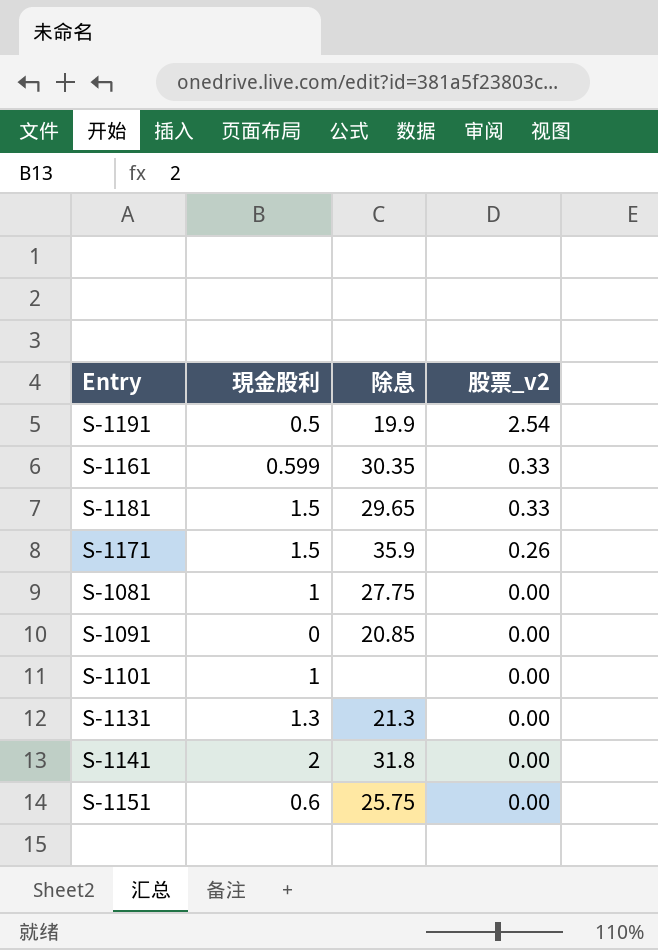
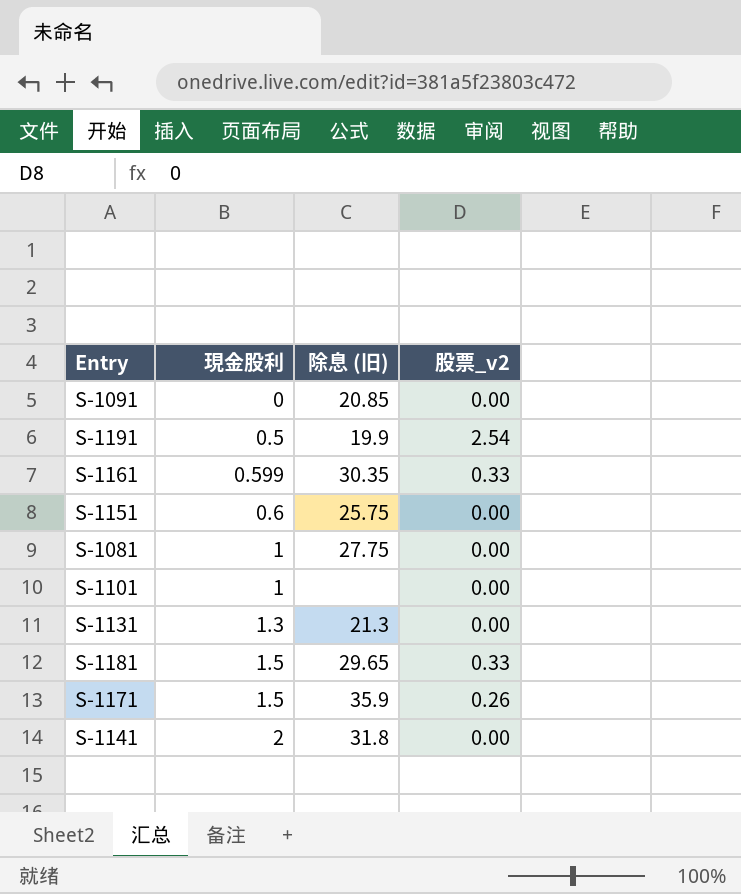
row order: 股票_v2 descending -> 現金股利 ascending
column name: 除息 -> 除息 (旧)

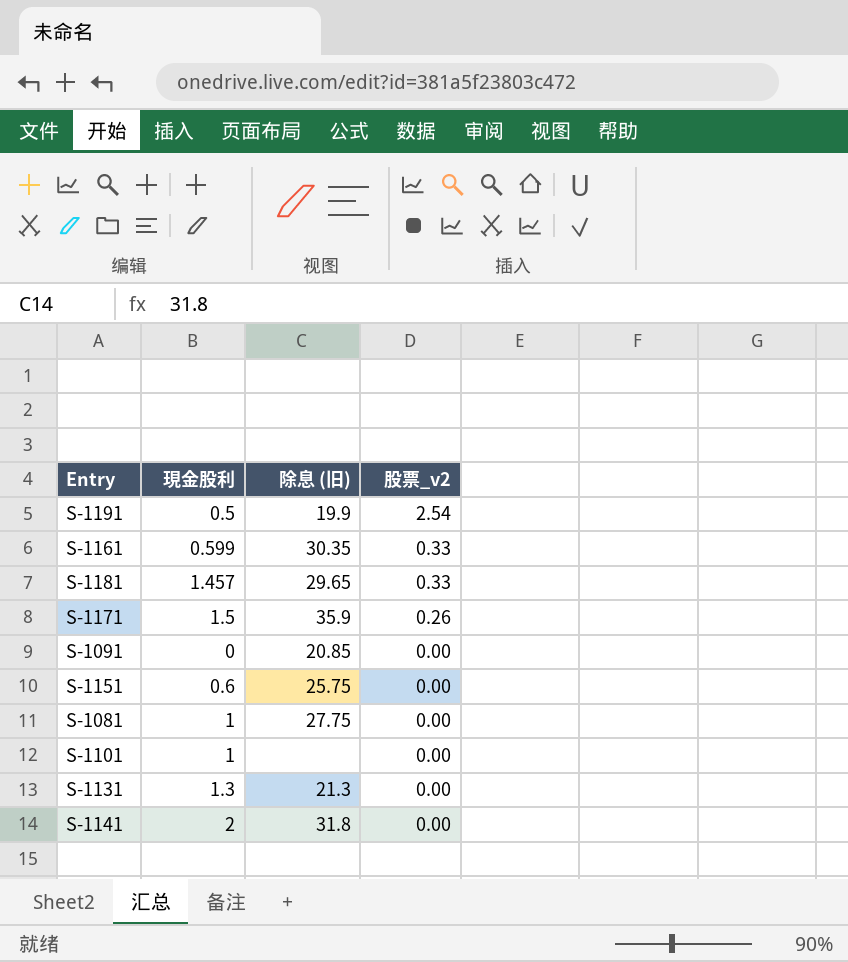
row order: 現金股利 ascending -> 股票_v2 descending
S-1181 | 現金股利: 1.5 -> 1.457

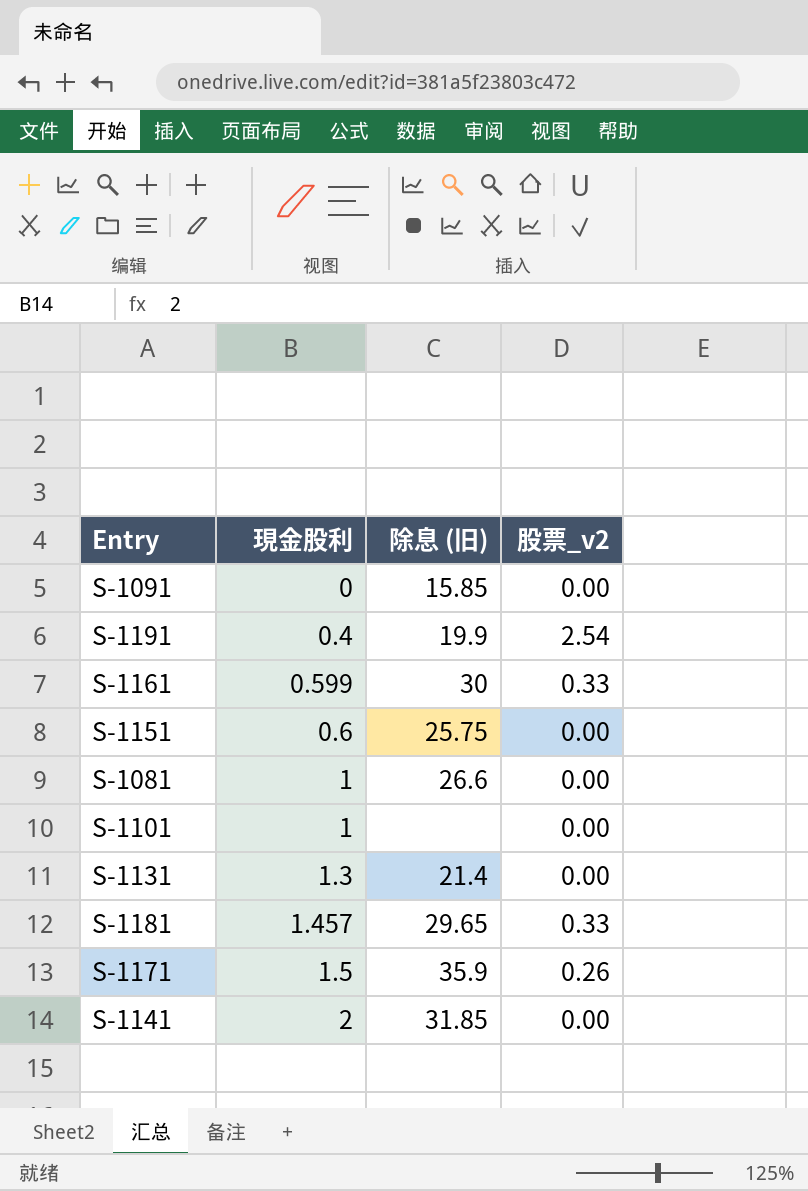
row order: 股票_v2 descending -> 現金股利 ascending
S-1091 | 除息 (旧): 20.85 -> 15.85
S-1191 | 現金股利: 0.5 -> 0.4
S-1161 | 除息 (旧): 30.35 -> 30
S-1081 | 除息 (旧): 27.75 -> 26.6
S-1131 | 除息 (旧): 21.3 -> 21.4
S-1141 | 除息 (旧): 31.8 -> 31.85

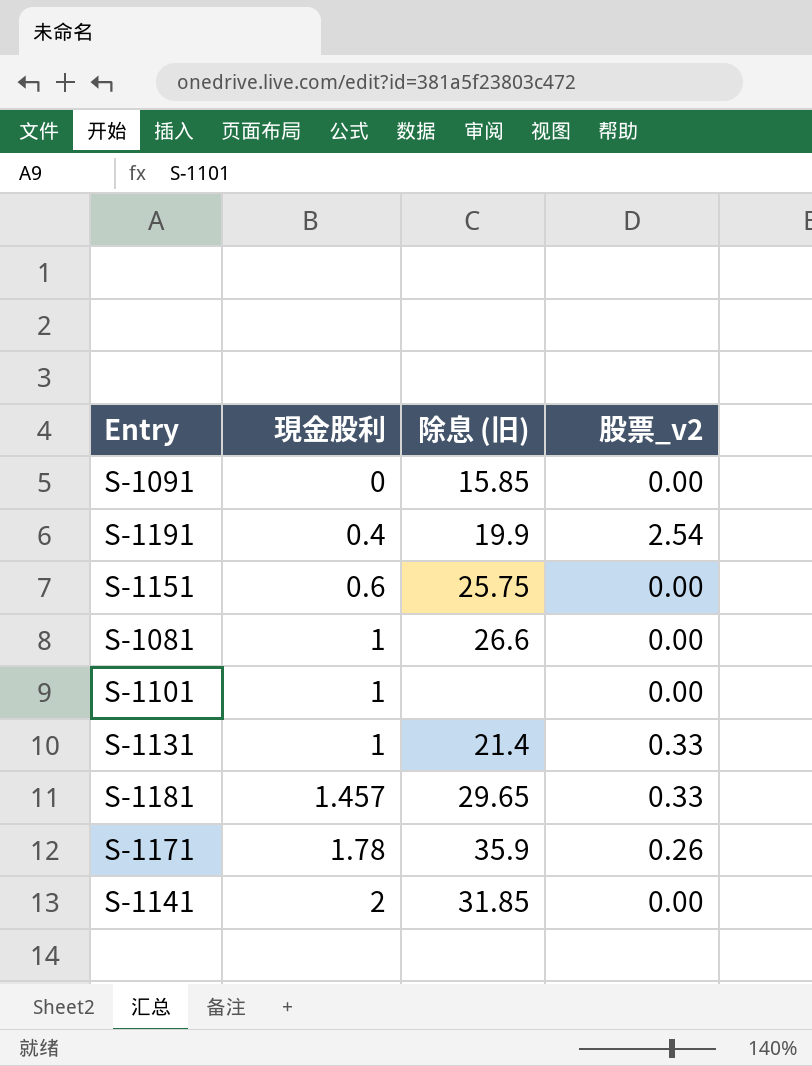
row S-1161: 0.599 | 30 | 0.33 -> none
S-1131 | 現金股利: 1.3 -> 1
S-1131 | 股票_v2: 0.00 -> 0.33
S-1171 | 現金股利: 1.5 -> 1.78

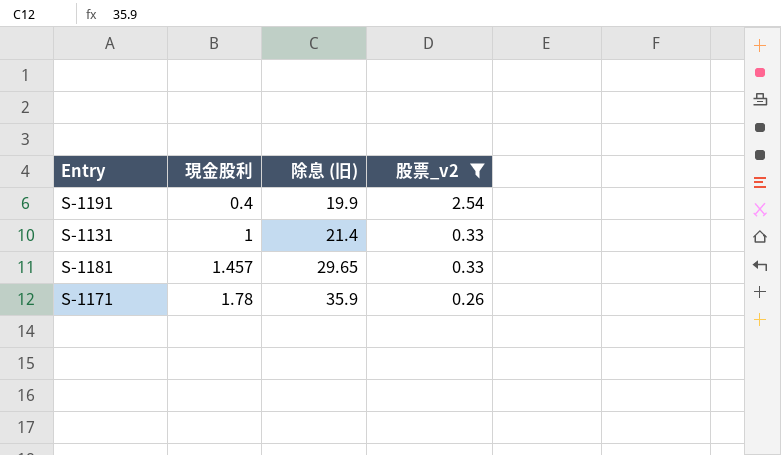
filter: none -> 股票_v2 != 0.00

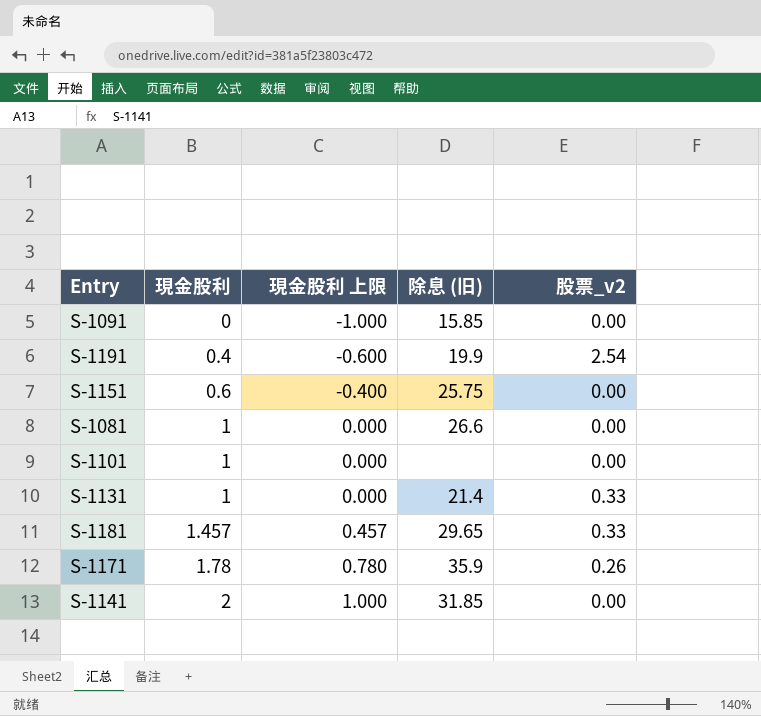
filter: 股票_v2 != 0.00 -> none
column 現金股利 上限 | formula: none -> [現金股利] - 1

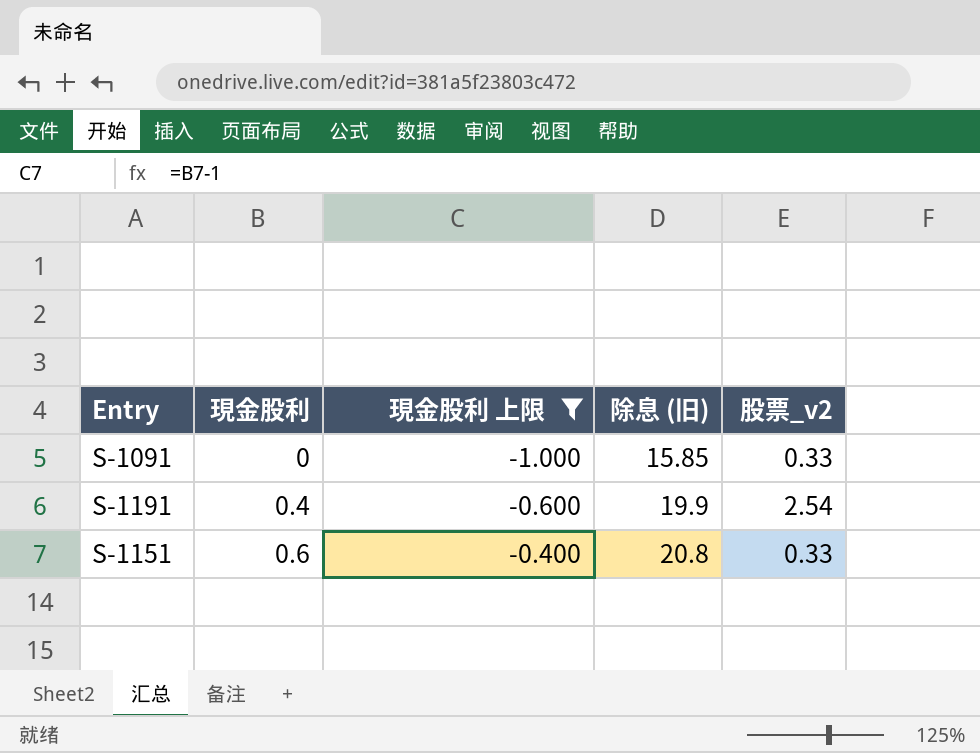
filter: none -> 現金股利 上限 <= -0.400
S-1091 | 股票_v2: 0.00 -> 0.33
S-1151 | 除息 (旧): 25.75 -> 20.8
S-1151 | 股票_v2: 0.00 -> 0.33

